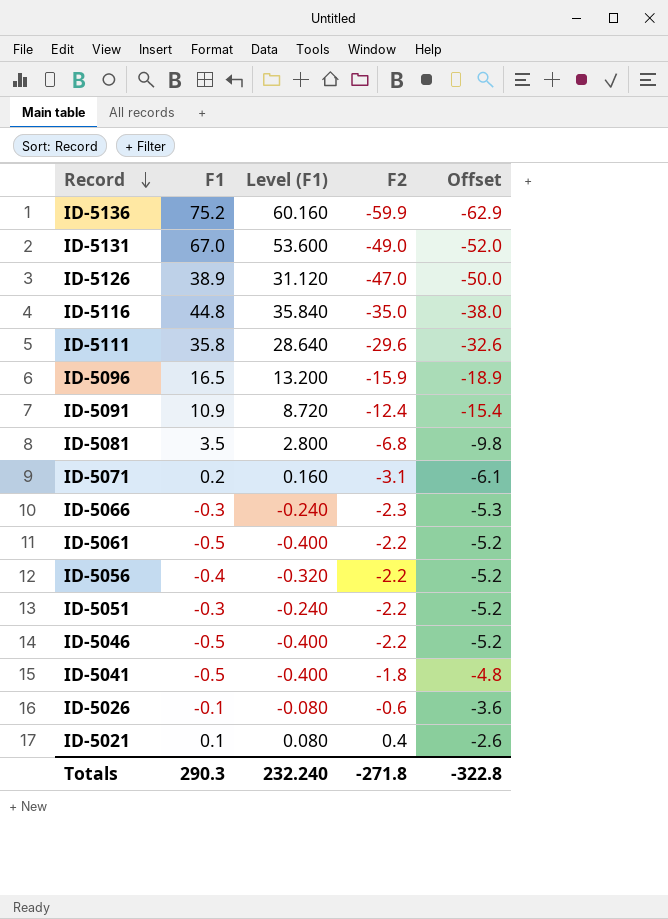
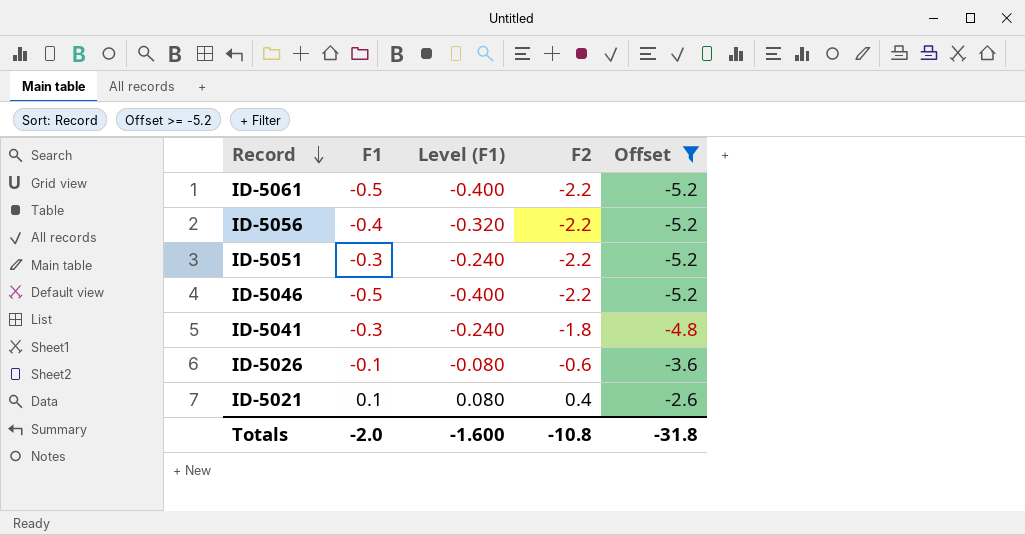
filter: none -> Offset >= -5.2
ID-5041 | F1: -0.5 -> -0.3
ID-5041 | Level (F1): -0.400 -> -0.240
Totals | F1: 290.3 -> -2.0
Totals | Level (F1): 232.240 -> -1.600
Totals | F2: -271.8 -> -10.8
Totals | Offset: -322.8 -> -31.8

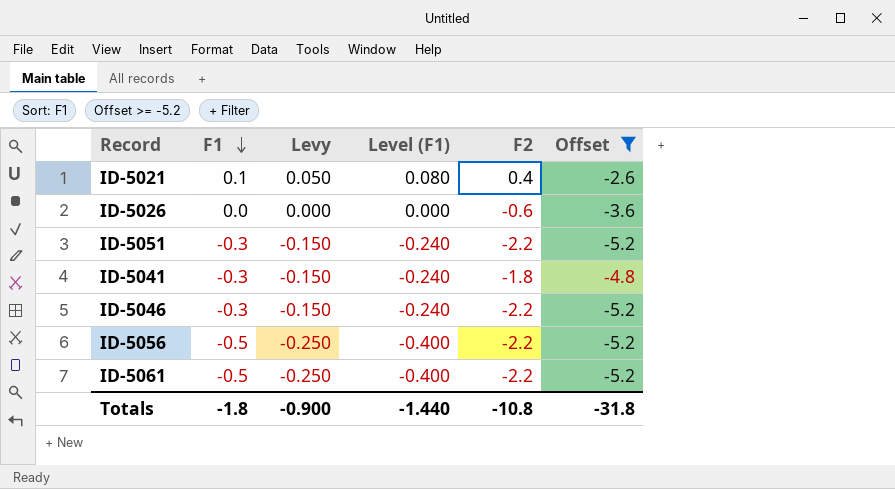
row order: Record descending -> F1 descending
column Levy | formula: none -> [F1] * 0.5
ID-5026 | F1: -0.1 -> 0.0
ID-5026 | Level (F1): -0.080 -> 0.000
ID-5046 | F1: -0.5 -> -0.3
ID-5046 | Level (F1): -0.400 -> -0.240
ID-5056 | F1: -0.4 -> -0.5
ID-5056 | Level (F1): -0.320 -> -0.400
Totals | F1: -2.0 -> -1.8
Totals | Level (F1): -1.600 -> -1.440

